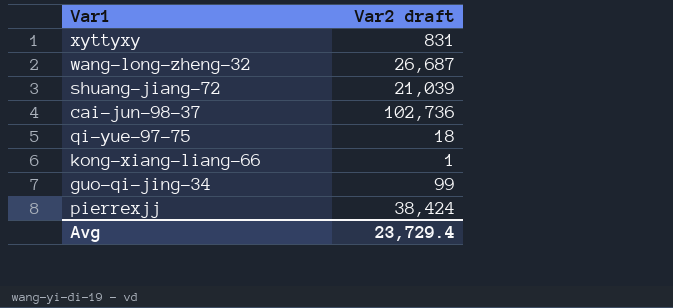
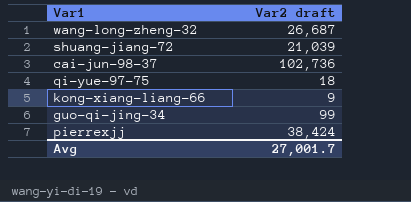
row xyttyxy: 831 -> none
kong-xiang-liang-66 | Var2 draft: 1 -> 9
Avg | Var2 draft: 23,729.4 -> 27,001.7

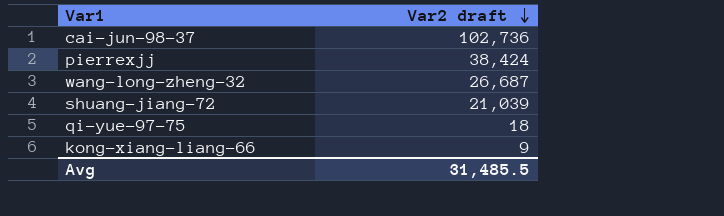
row order: none -> Var2 draft descending
row guo-qi-jing-34: 99 -> none
Avg | Var2 draft: 27,001.7 -> 31,485.5

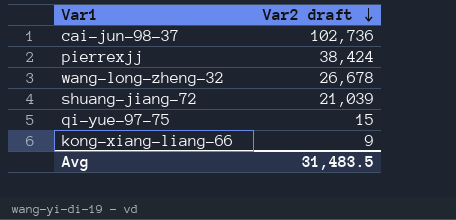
wang-long-zheng-32 | Var2 draft: 26,687 -> 26,678
qi-yue-97-75 | Var2 draft: 18 -> 15
Avg | Var2 draft: 31,485.5 -> 31,483.5

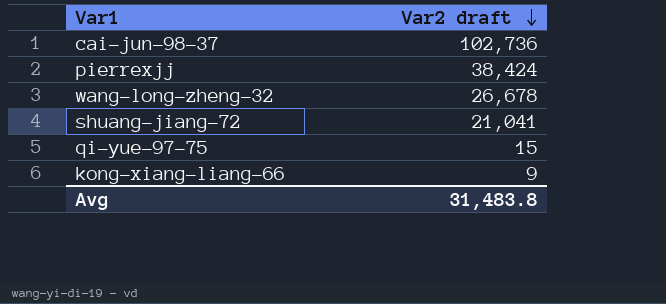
shuang-jiang-72 | Var2 draft: 21,039 -> 21,041
Avg | Var2 draft: 31,483.5 -> 31,483.8

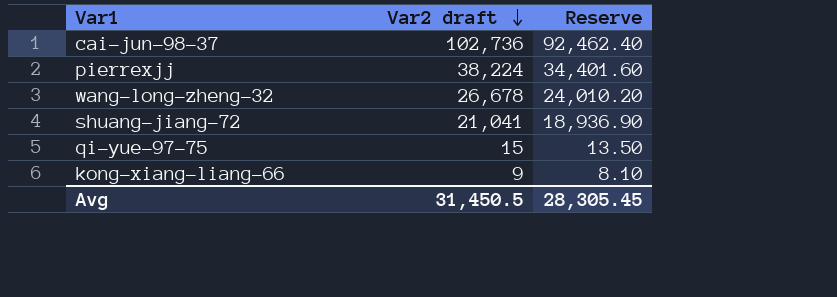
column Reserve | formula: none -> [Var2 draft] * 0.9
pierrexjj | Var2 draft: 38,424 -> 38,224
Avg | Var2 draft: 31,483.8 -> 31,450.5

